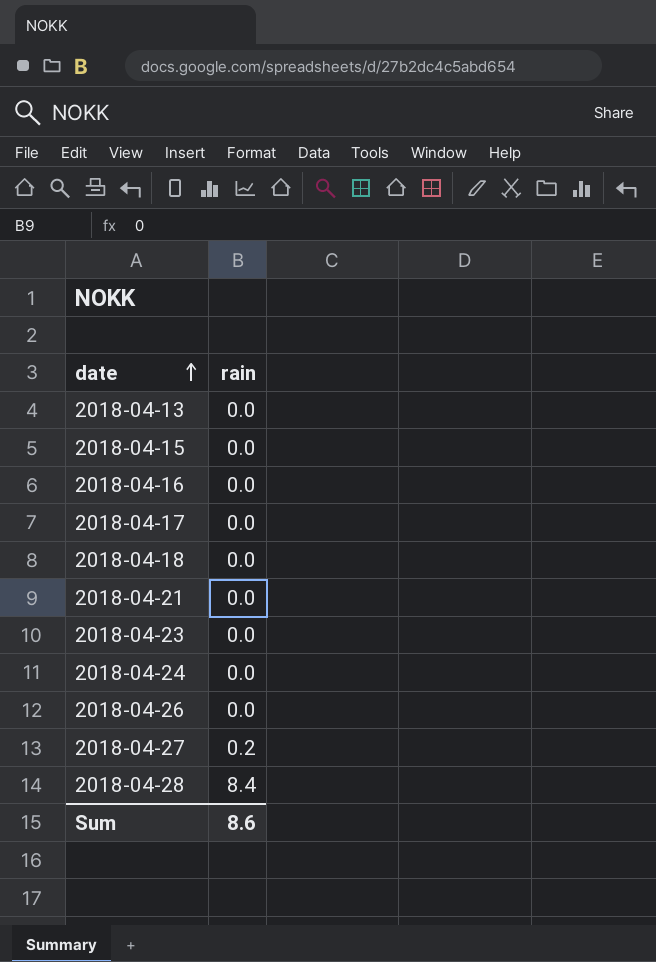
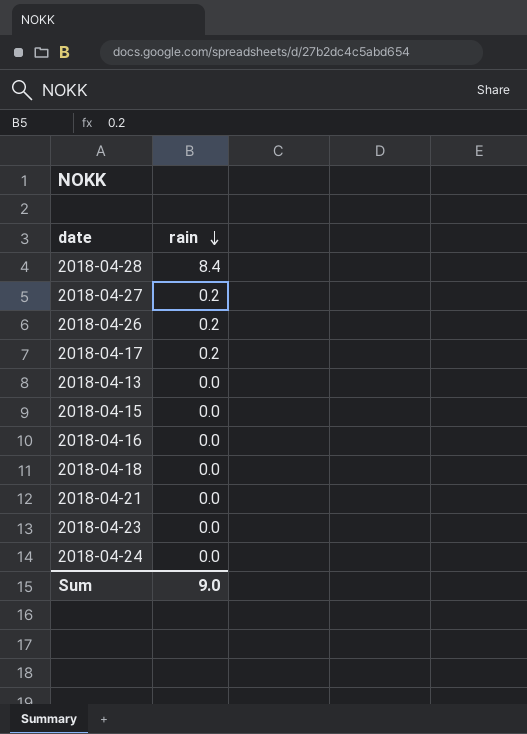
row order: date ascending -> rain descending
2018-04-26 | rain: 0.0 -> 0.2
2018-04-17 | rain: 0.0 -> 0.2
Sum | rain: 8.6 -> 9.0

